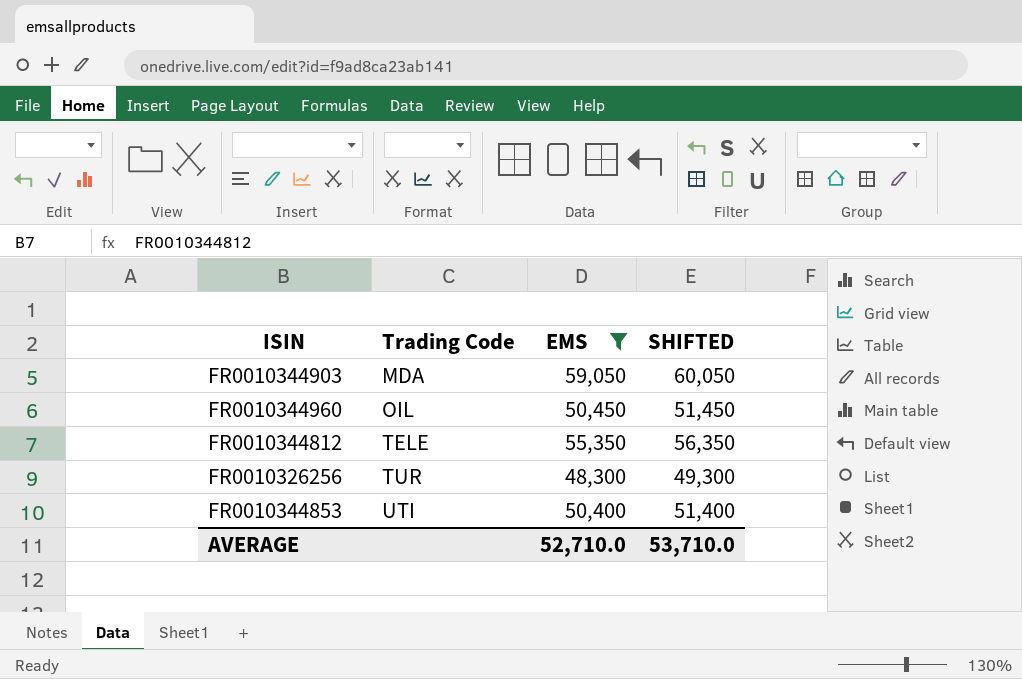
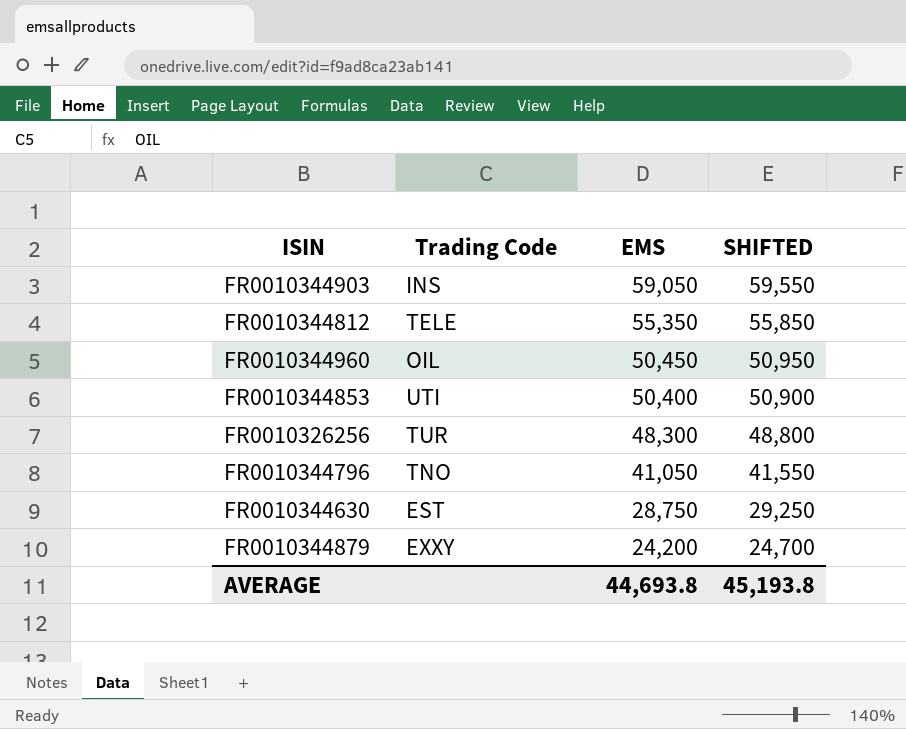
filter: EMS >= 48,300 -> none
row order: Trading Code ascending -> EMS descending
column SHIFTED | formula: [EMS] + 1000 -> [EMS] + 500
FR0010344903 | Trading Code: MDA -> INS
AVERAGE | EMS: 52,710.0 -> 44,693.8
AVERAGE | SHIFTED: 53,710.0 -> 45,193.8

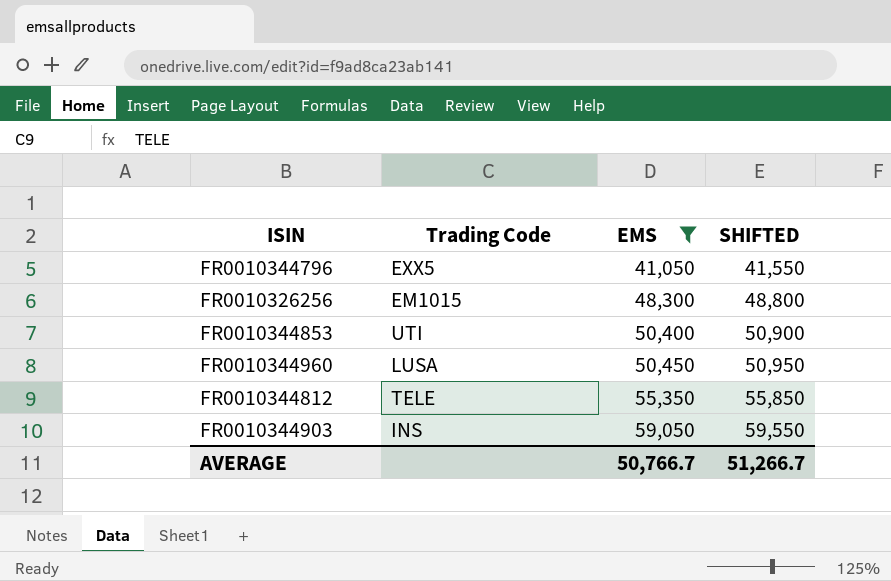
filter: none -> EMS >= 41,050
row order: EMS descending -> EMS ascending
FR0010344796 | Trading Code: TNO -> EXX5
FR0010326256 | Trading Code: TUR -> EM1015
FR0010344960 | Trading Code: OIL -> LUSA
AVERAGE | EMS: 44,693.8 -> 50,766.7
AVERAGE | SHIFTED: 45,193.8 -> 51,266.7

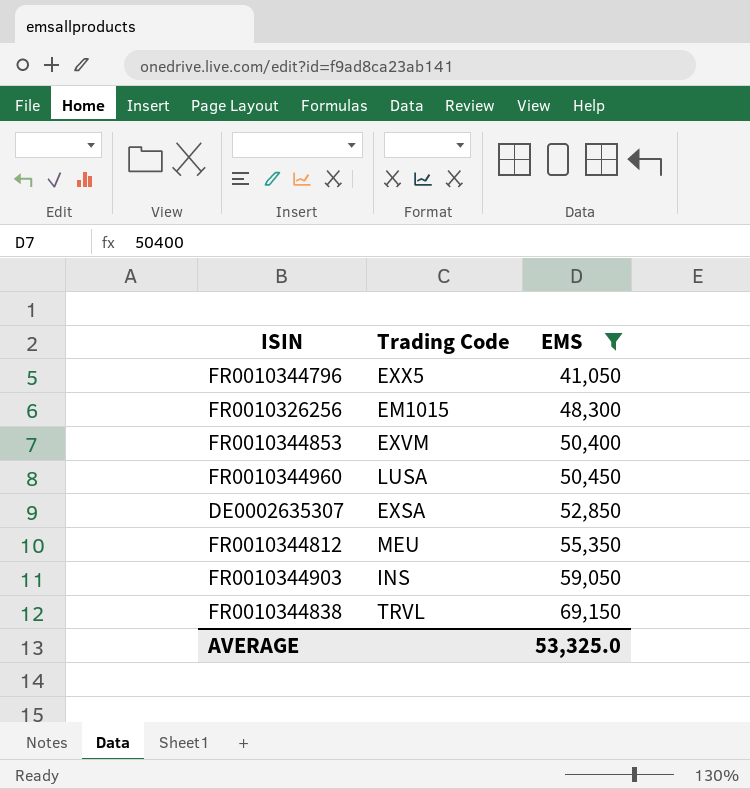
column SHIFTED | formula: [EMS] + 500 -> none
FR0010344853 | Trading Code: UTI -> EXVM
row DE0002635307: none -> EXSA | 52,850
FR0010344812 | Trading Code: TELE -> MEU
row FR0010344838: none -> TRVL | 69,150
AVERAGE | EMS: 50,766.7 -> 53,325.0

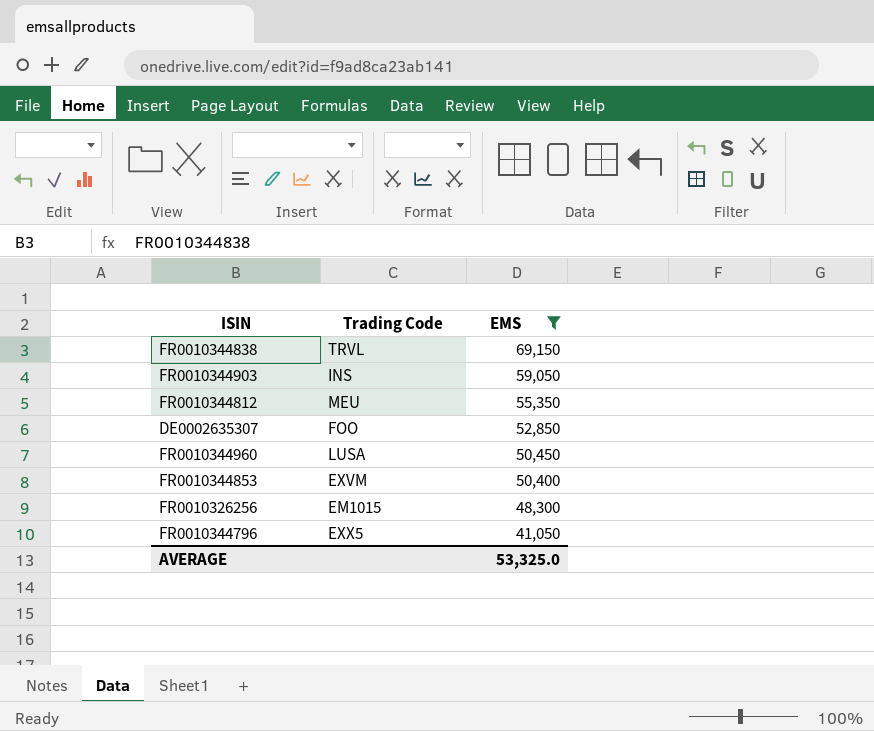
row order: EMS ascending -> EMS descending
DE0002635307 | Trading Code: EXSA -> FOO

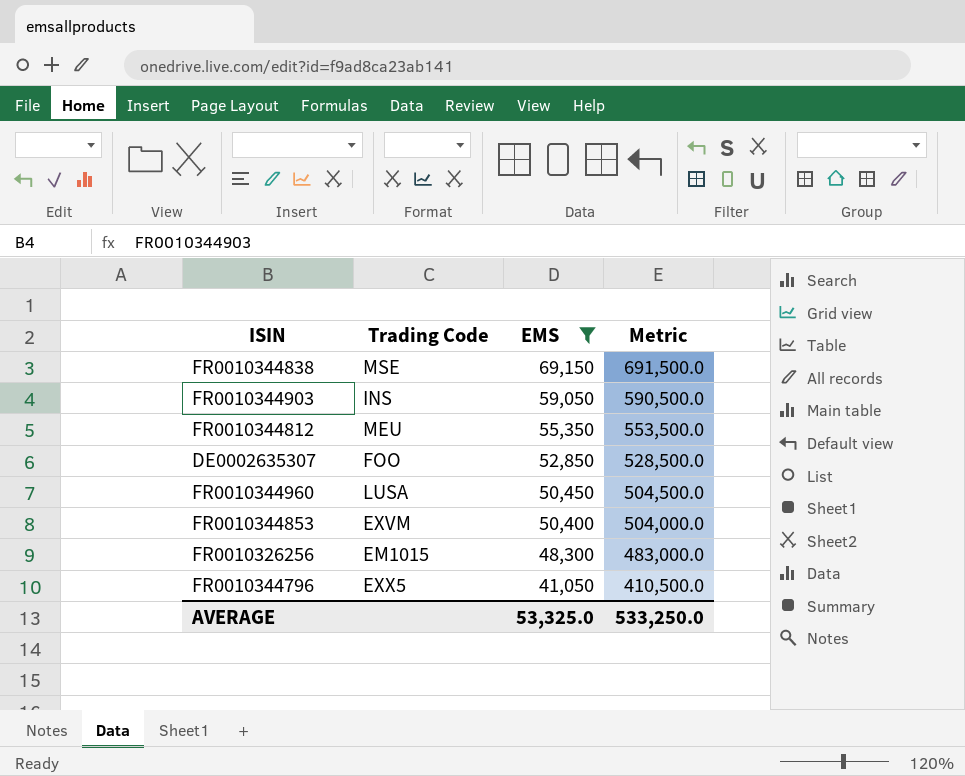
column Metric | formula: none -> [EMS] * 10
FR0010344838 | Trading Code: TRVL -> MSE

